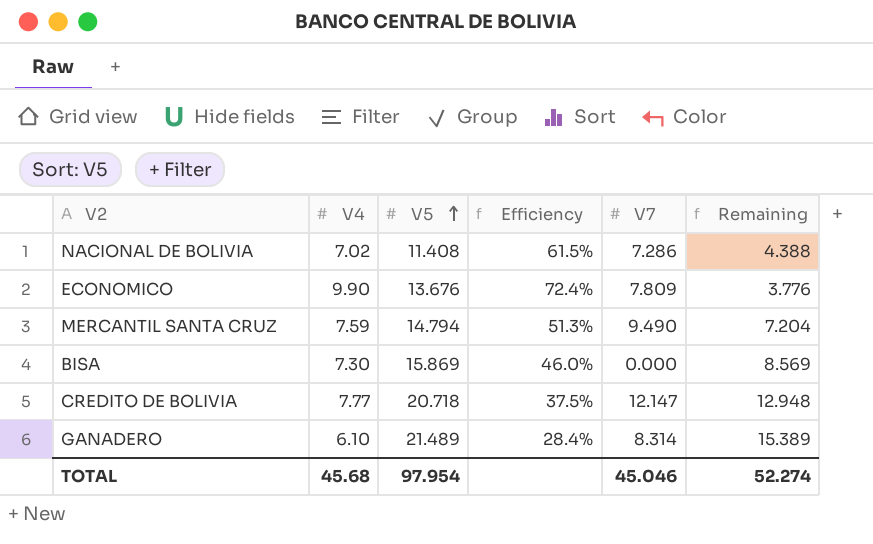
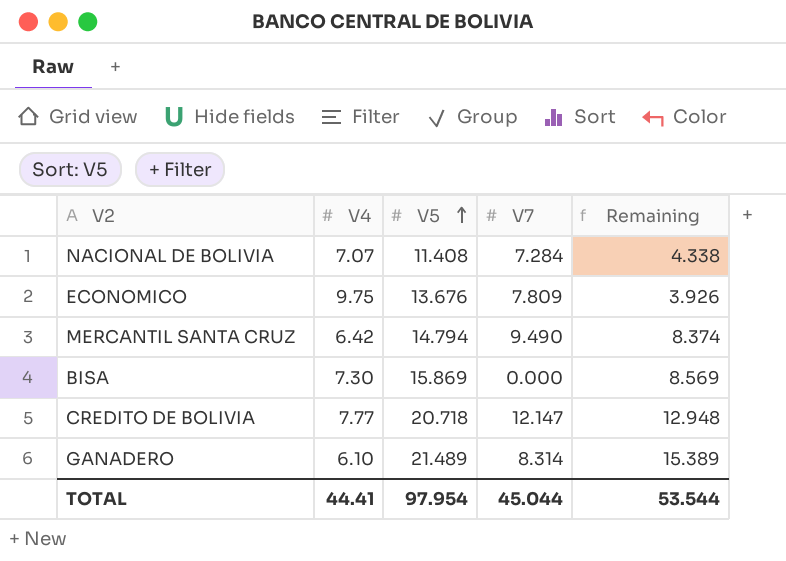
column Efficiency | formula: [V4] / [V5] -> none
NACIONAL DE BOLIVIA | V4: 7.02 -> 7.07
NACIONAL DE BOLIVIA | V7: 7.286 -> 7.284
NACIONAL DE BOLIVIA | Remaining: 4.388 -> 4.338
ECONOMICO | V4: 9.90 -> 9.75
ECONOMICO | Remaining: 3.776 -> 3.926
MERCANTIL SANTA CRUZ | V4: 7.59 -> 6.42
MERCANTIL SANTA CRUZ | Remaining: 7.204 -> 8.374
TOTAL | V4: 45.68 -> 44.41
TOTAL | V7: 45.046 -> 45.044
TOTAL | Remaining: 52.274 -> 53.544

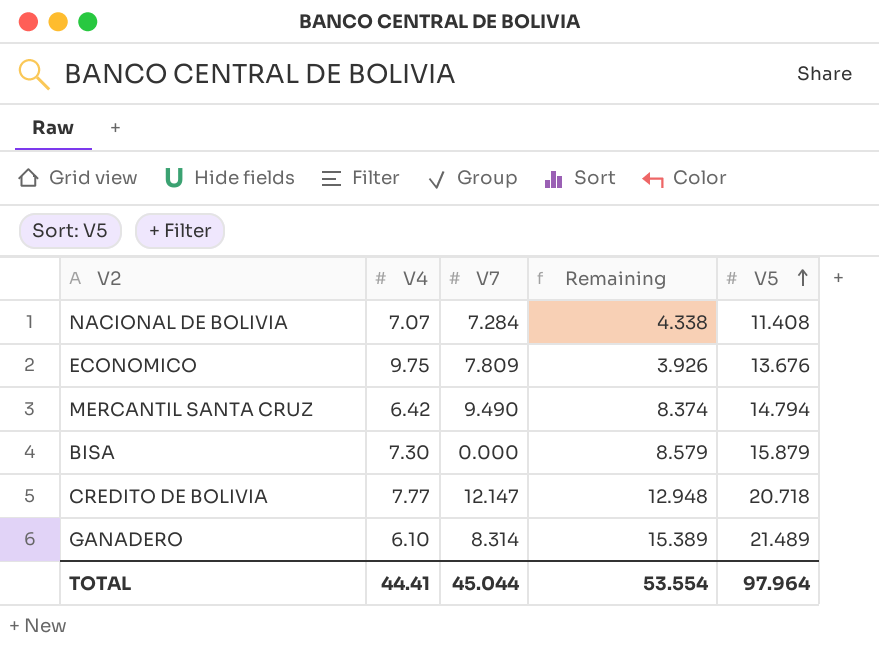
column V5 | position: 3 -> 5
BISA | Remaining: 8.569 -> 8.579
BISA | V5: 15.869 -> 15.879
TOTAL | Remaining: 53.544 -> 53.554
TOTAL | V5: 97.954 -> 97.964

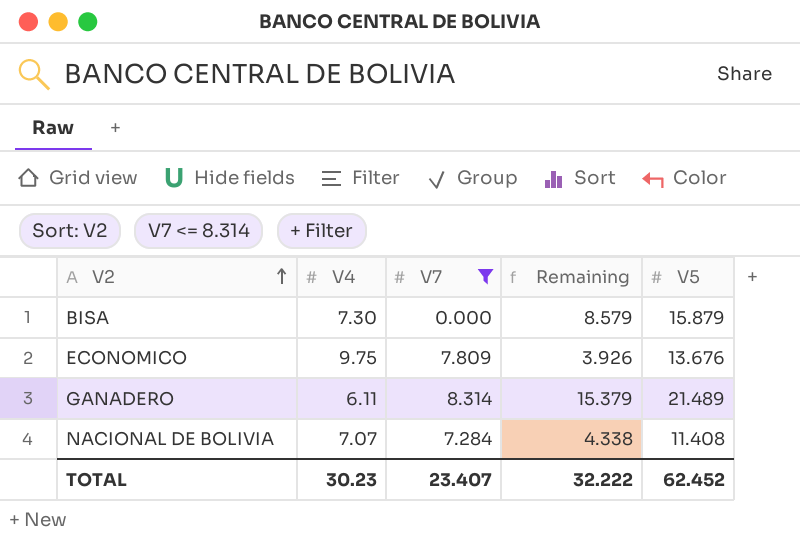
filter: none -> V7 <= 8.314
row order: V5 ascending -> V2 ascending
GANADERO | V4: 6.10 -> 6.11
GANADERO | Remaining: 15.389 -> 15.379
TOTAL | V4: 44.41 -> 30.23
TOTAL | V7: 45.044 -> 23.407
TOTAL | Remaining: 53.554 -> 32.222
TOTAL | V5: 97.964 -> 62.452

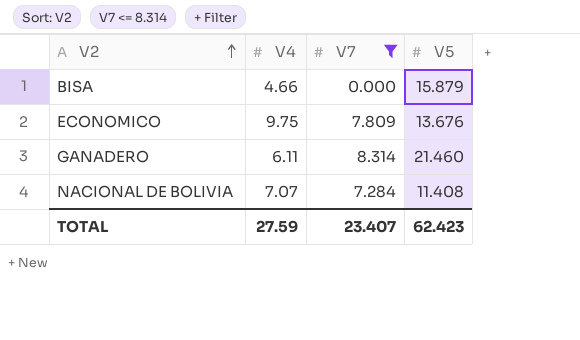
column Remaining | formula: [V5] - [V4] -> none
BISA | V4: 7.30 -> 4.66
GANADERO | V5: 21.489 -> 21.460
TOTAL | V4: 30.23 -> 27.59
TOTAL | V5: 62.452 -> 62.423

